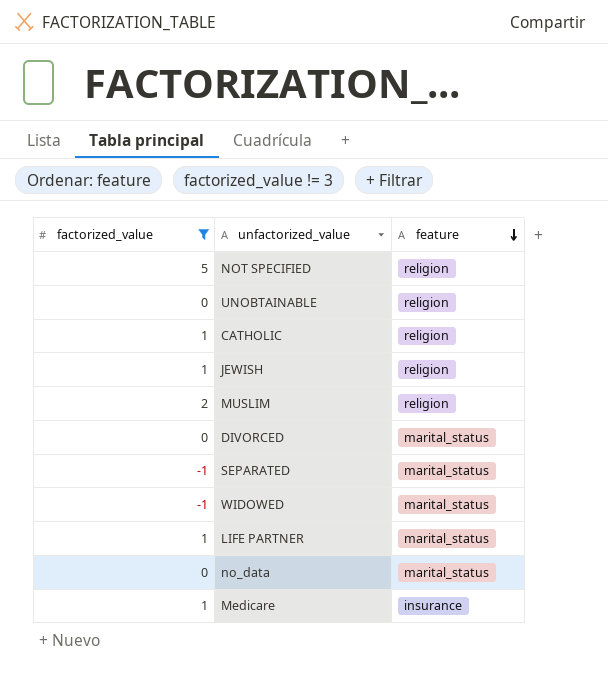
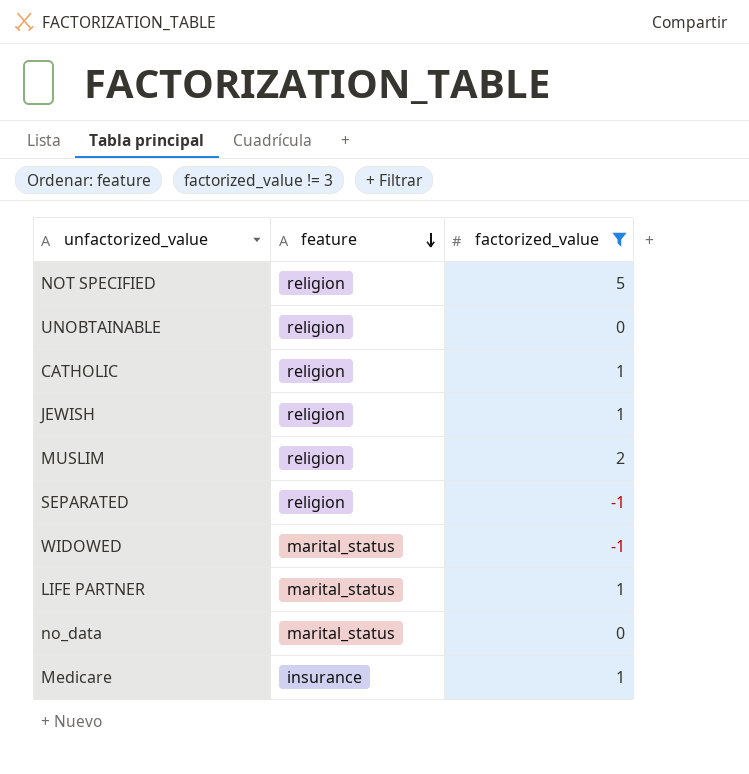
column factorized_value | position: 1 -> 3
row DIVORCED: 0 | marital_status -> none
SEPARATED | feature: marital_status -> religion

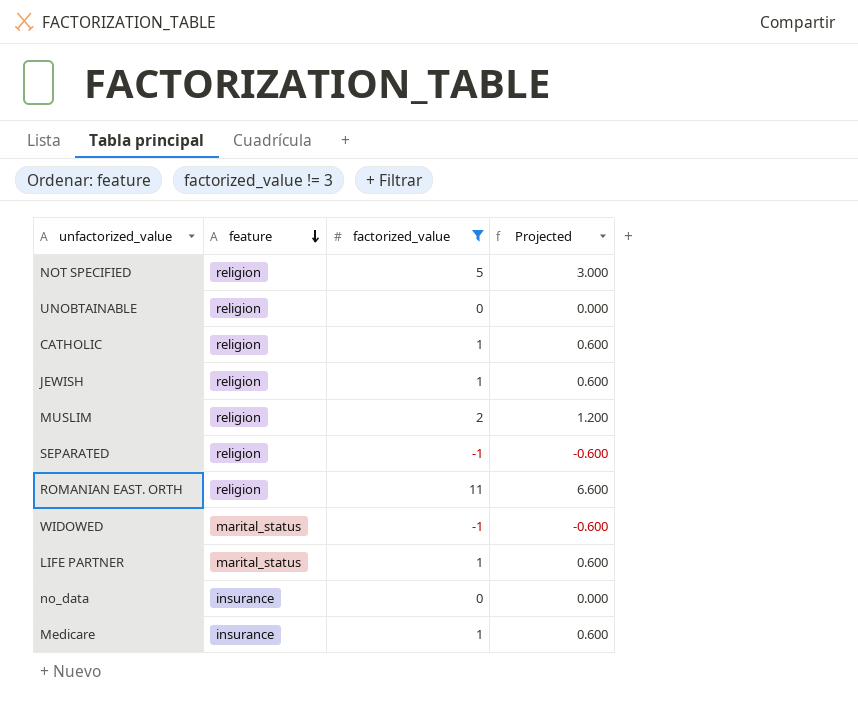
column Projected | formula: none -> [factorized_value] * 0.6
row ROMANIAN EAST. ORTH: none -> religion | 11 | 6.600
no_data | feature: marital_status -> insurance

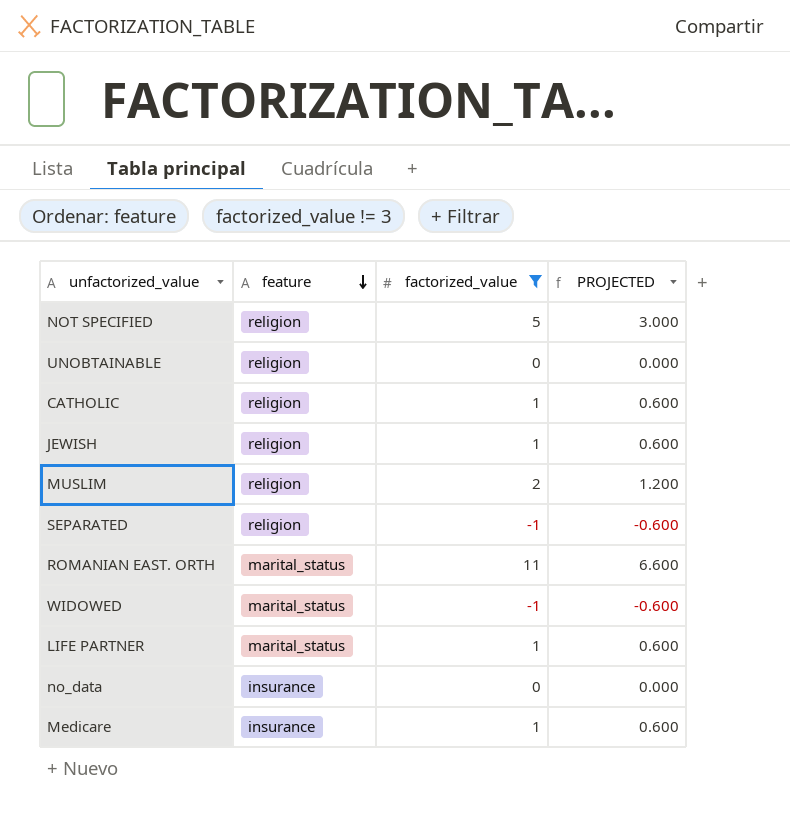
column name: Projected -> PROJECTED
ROMANIAN EAST. ORTH | feature: religion -> marital_status

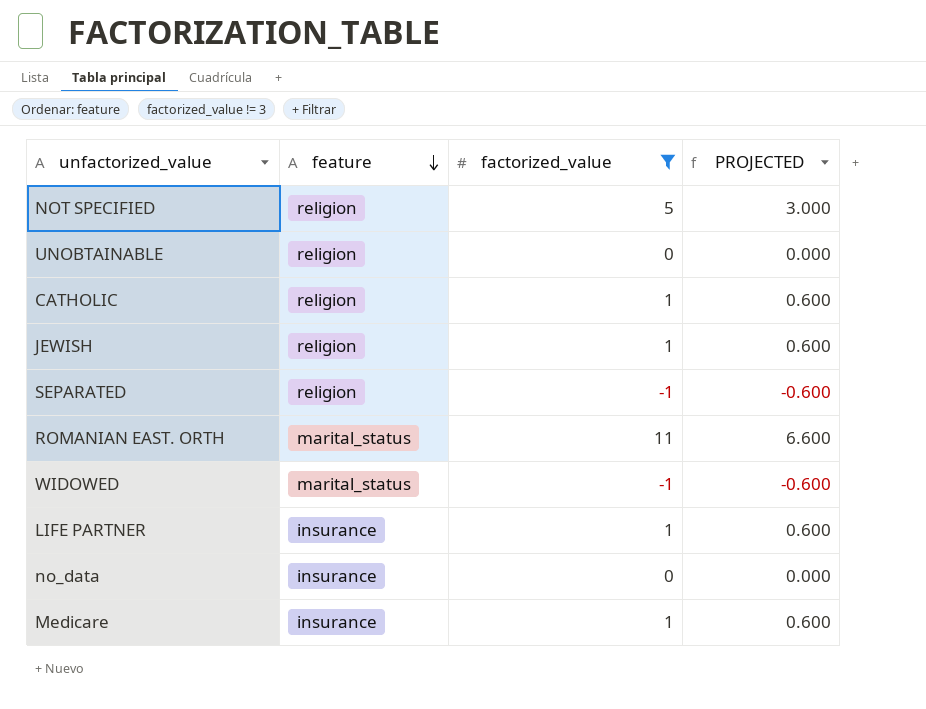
row MUSLIM: religion | 2 | 1.200 -> none
LIFE PARTNER | feature: marital_status -> insurance

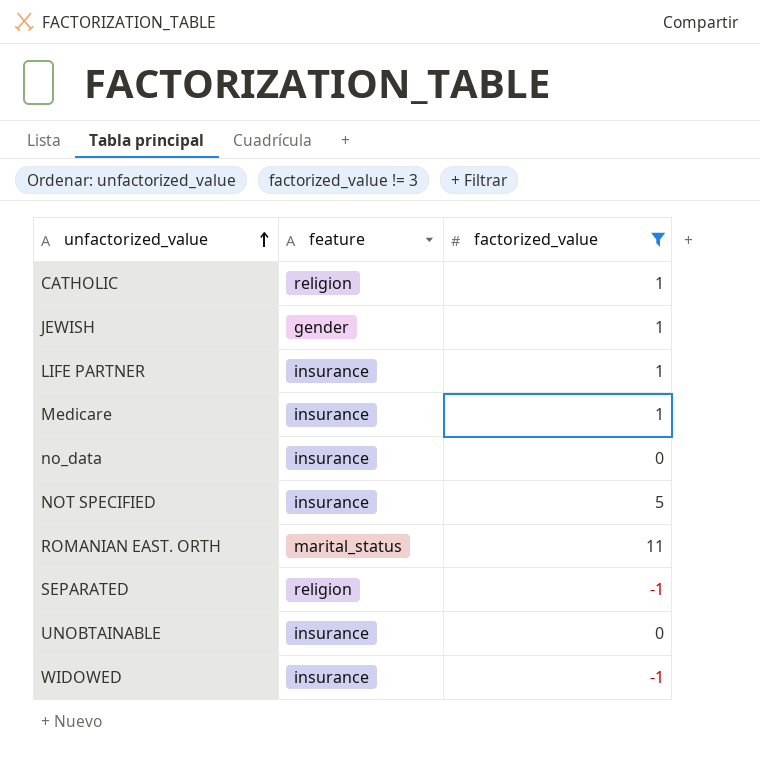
row order: feature descending -> unfactorized_value ascending
column PROJECTED | formula: [factorized_value] * 0.6 -> none
JEWISH | feature: religion -> gender
NOT SPECIFIED | feature: religion -> insurance
UNOBTAINABLE | feature: religion -> insurance
WIDOWED | feature: marital_status -> insurance

